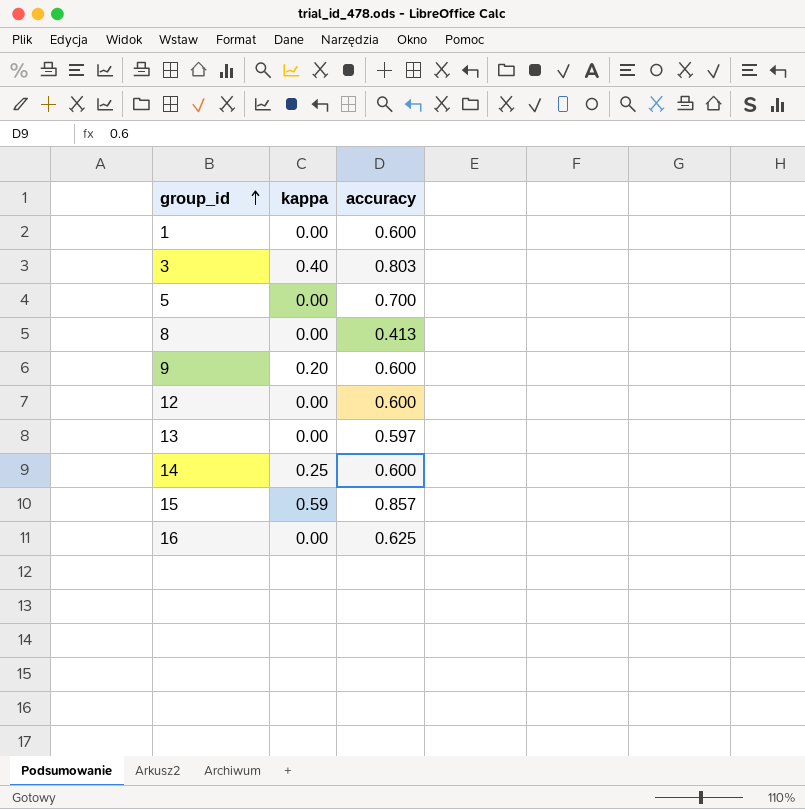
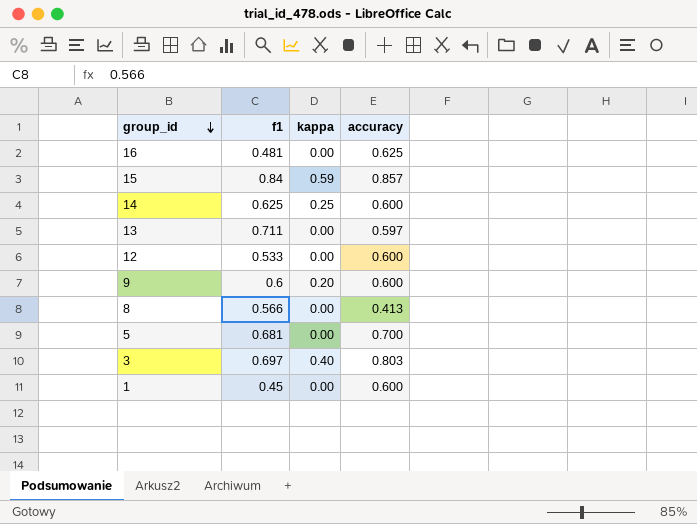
row order: group_id ascending -> group_id descending
column f1 | position: none -> 2

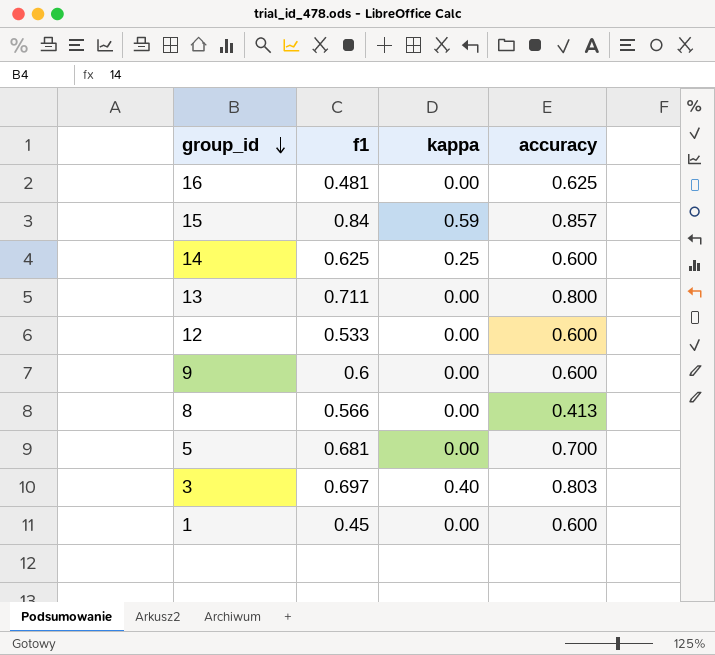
13 | accuracy: 0.597 -> 0.800
9 | kappa: 0.20 -> 0.00

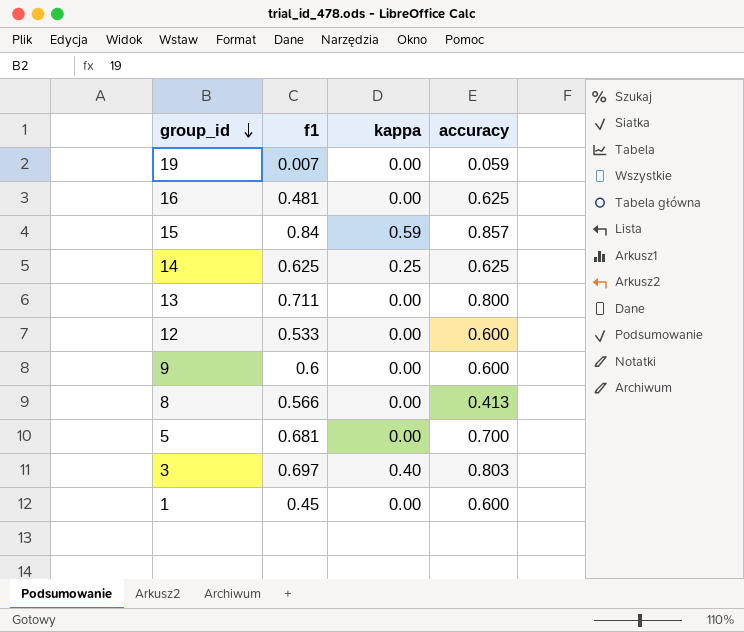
row 19: none -> 0.007 | 0.00 | 0.059
14 | accuracy: 0.600 -> 0.625

